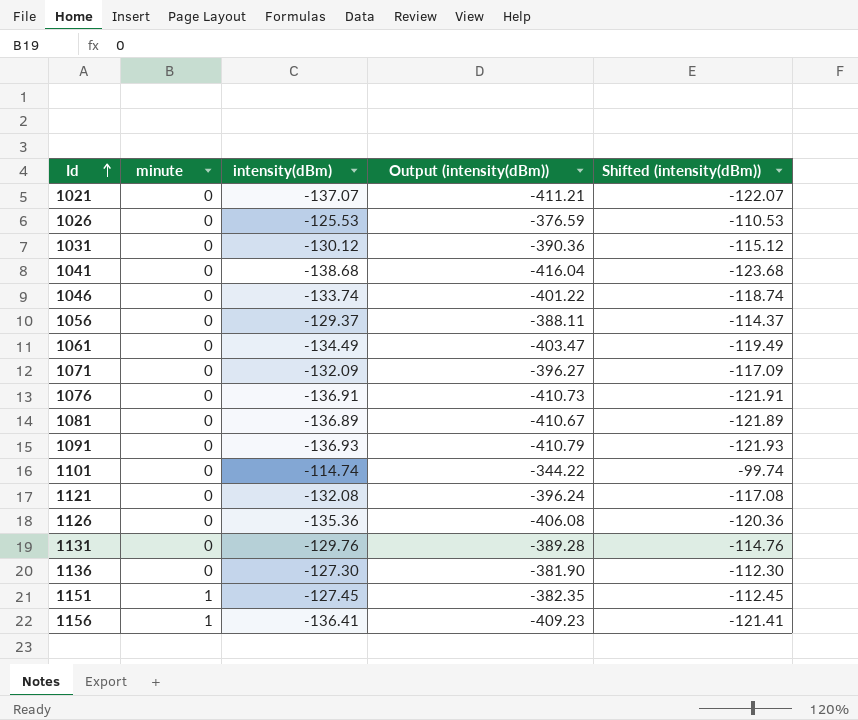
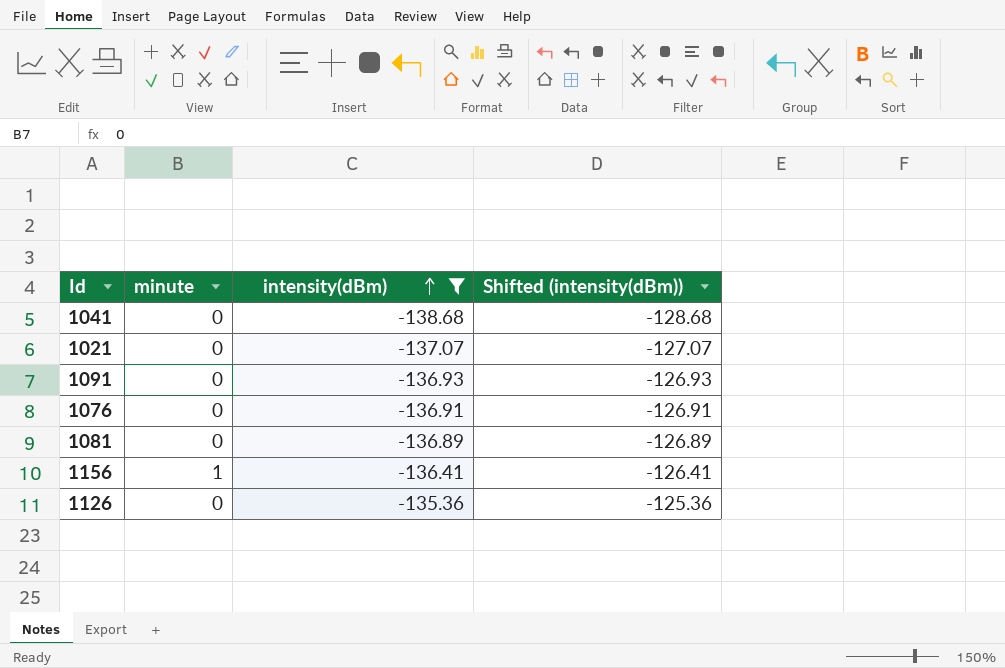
filter: none -> intensity(dBm) <= -135.36
row order: Id ascending -> intensity(dBm) ascending
column Output (intensity(dBm)) | formula: [intensity(dBm)] * 3 -> none
column Shifted (intensity(dBm)) | formula: [intensity(dBm)] + 15 -> [intensity(dBm)] + 10

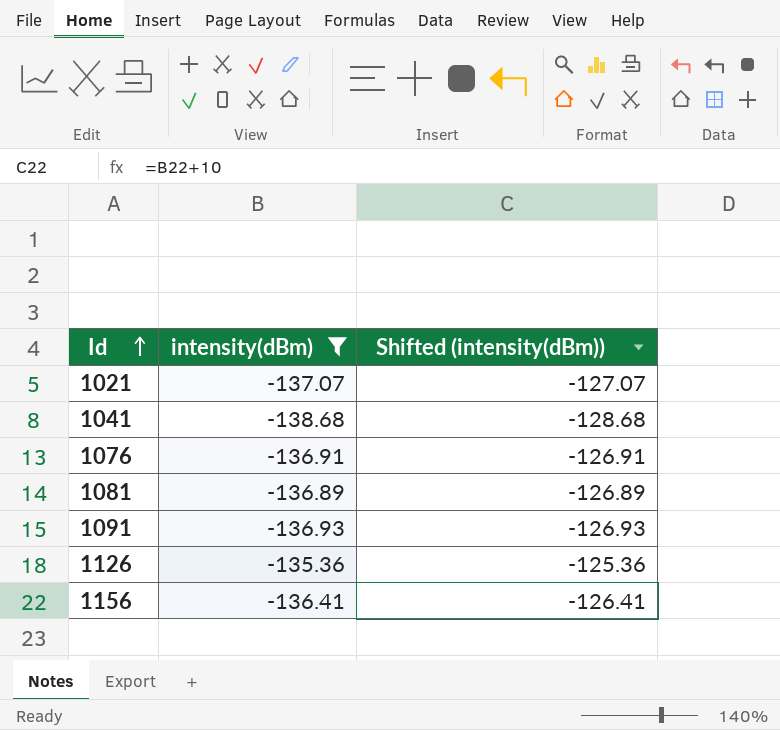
row order: intensity(dBm) ascending -> Id ascending
column minute | position: 2 -> none

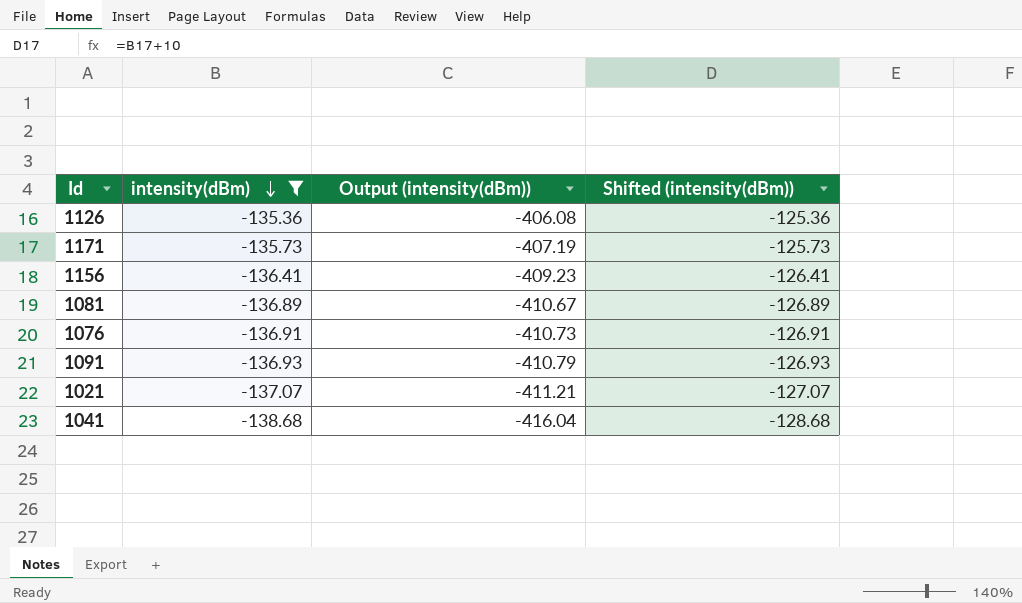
row order: Id ascending -> intensity(dBm) descending
column Output (intensity(dBm)) | formula: none -> [intensity(dBm)] * 3
row 1171: none -> -135.73 | -407.19 | -125.73

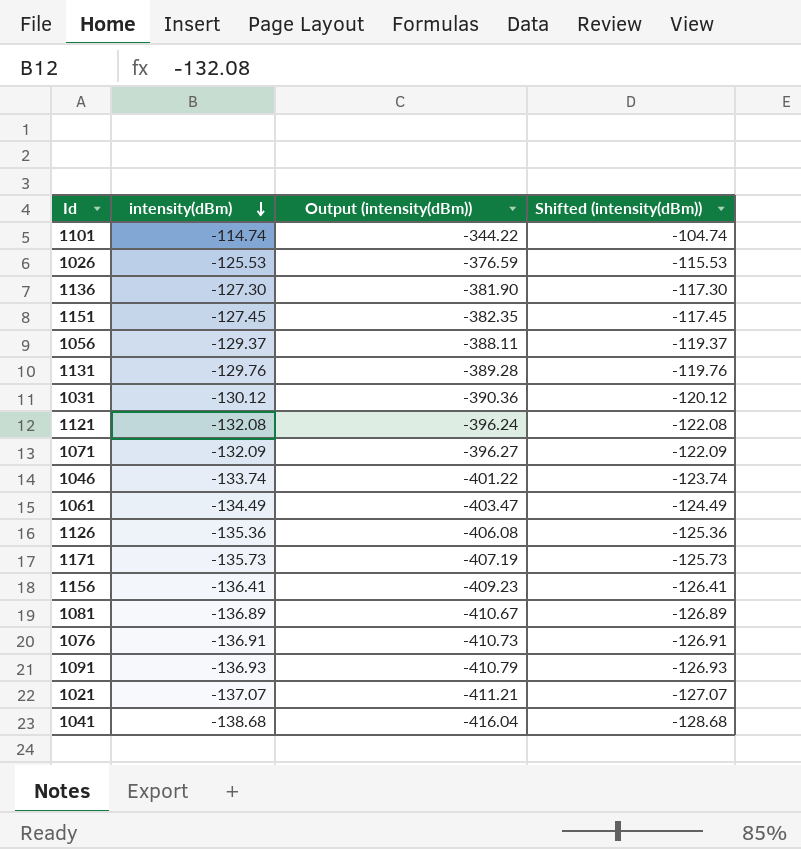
filter: intensity(dBm) <= -135.36 -> none

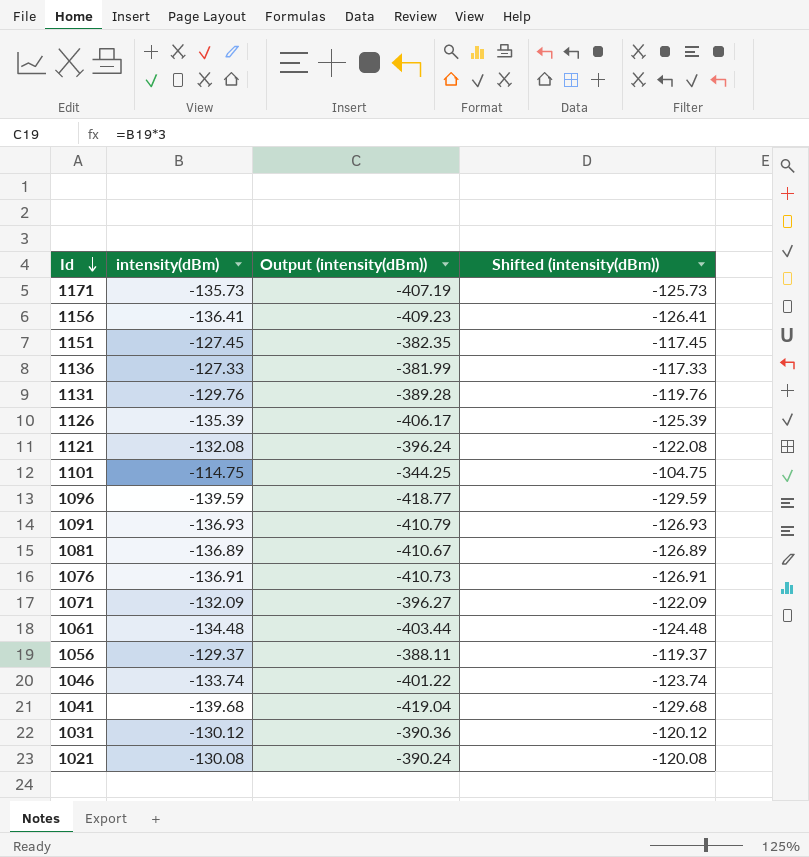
row order: intensity(dBm) descending -> Id descending
row 1026: -125.53 | -376.59 | -115.53 -> none
1136 | intensity(dBm): -127.30 -> -127.33
1136 | Output (intensity(dBm)): -381.90 -> -381.99
1136 | Shifted (intensity(dBm)): -117.30 -> -117.33
1126 | intensity(dBm): -135.36 -> -135.39
1126 | Output (intensity(dBm)): -406.08 -> -406.17
1126 | Shifted (intensity(dBm)): -125.36 -> -125.39
1101 | intensity(dBm): -114.74 -> -114.75
1101 | Output (intensity(dBm)): -344.22 -> -344.25
1101 | Shifted (intensity(dBm)): -104.74 -> -104.75
row 1096: none -> -139.59 | -418.77 | -129.59
1061 | intensity(dBm): -134.49 -> -134.48
1061 | Output (intensity(dBm)): -403.47 -> -403.44
1061 | Shifted (intensity(dBm)): -124.49 -> -124.48
1041 | intensity(dBm): -138.68 -> -139.68
1041 | Output (intensity(dBm)): -416.04 -> -419.04
1041 | Shifted (intensity(dBm)): -128.68 -> -129.68
1021 | intensity(dBm): -137.07 -> -130.08
1021 | Output (intensity(dBm)): -411.21 -> -390.24
1021 | Shifted (intensity(dBm)): -127.07 -> -120.08

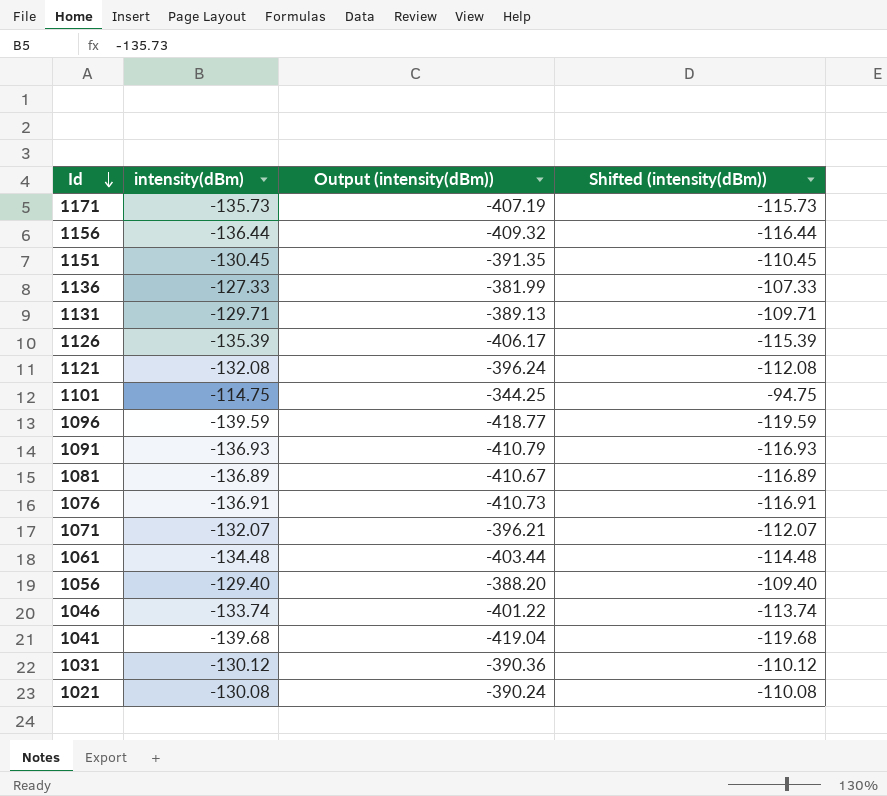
column Shifted (intensity(dBm)) | formula: [intensity(dBm)] + 10 -> [intensity(dBm)] + 20
1156 | intensity(dBm): -136.41 -> -136.44
1156 | Output (intensity(dBm)): -409.23 -> -409.32
1151 | intensity(dBm): -127.45 -> -130.45
1151 | Output (intensity(dBm)): -382.35 -> -391.35
1131 | intensity(dBm): -129.76 -> -129.71
1131 | Output (intensity(dBm)): -389.28 -> -389.13
1071 | intensity(dBm): -132.09 -> -132.07
1071 | Output (intensity(dBm)): -396.27 -> -396.21
1056 | intensity(dBm): -129.37 -> -129.40
1056 | Output (intensity(dBm)): -388.11 -> -388.20

